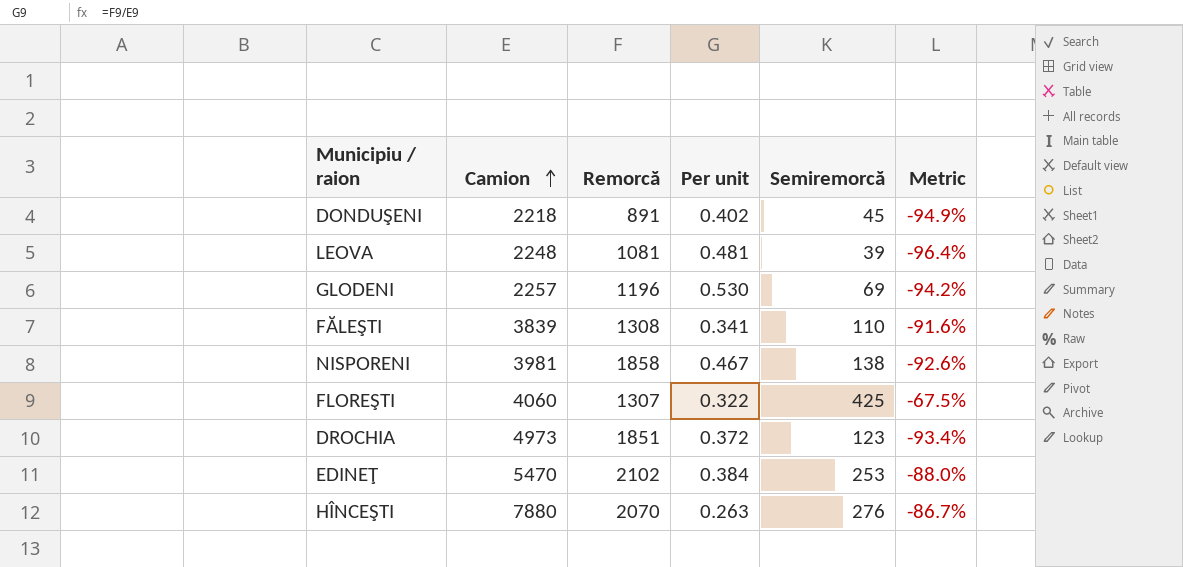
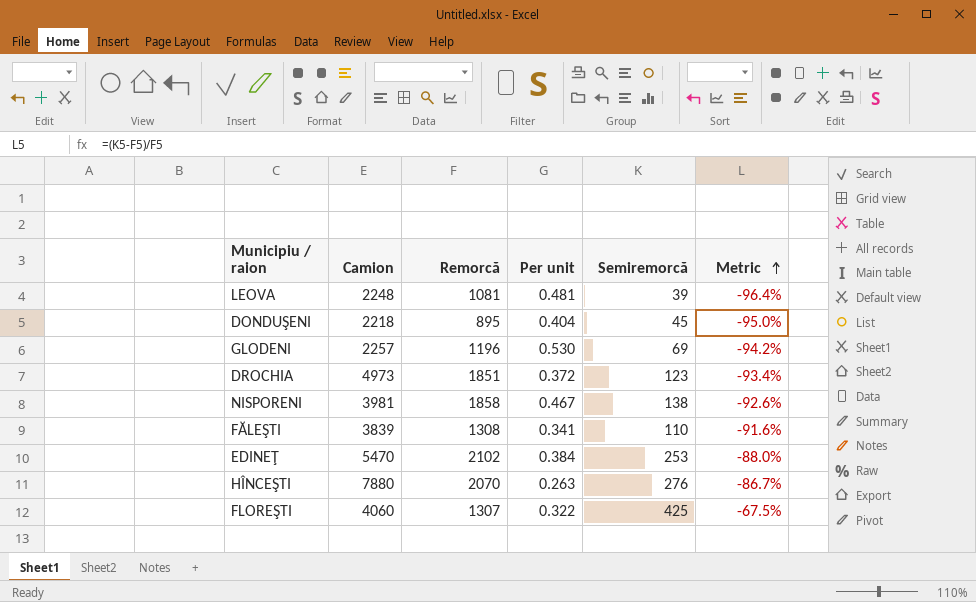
row order: Camion ascending -> Metric ascending
DONDUŞENI | Remorcă: 891 -> 895
DONDUŞENI | Per unit: 0.402 -> 0.404
DONDUŞENI | Metric: -94.9% -> -95.0%

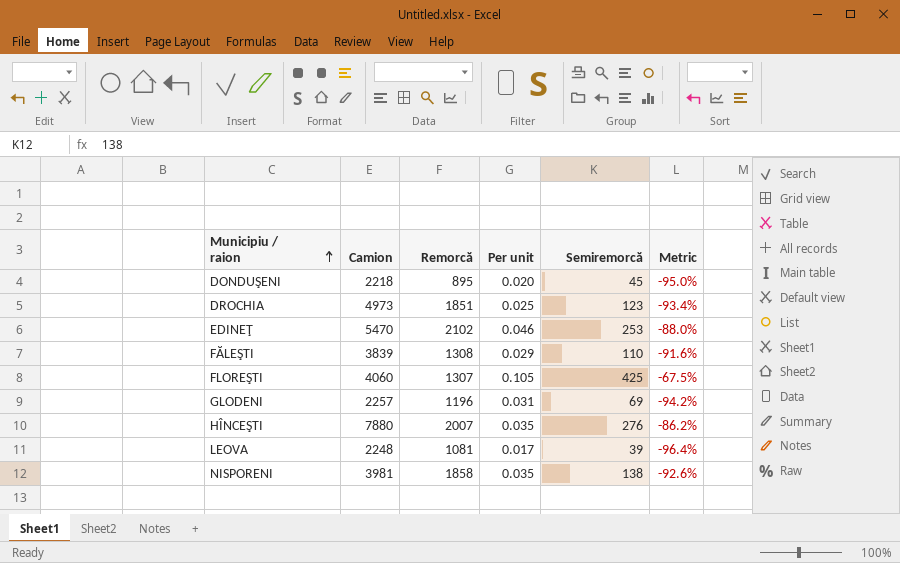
row order: Metric ascending -> Municipiu / raion ascending
column Per unit | formula: [Remorcă] / [Camion] -> [Semiremorcă] / [Camion]
HÎNCEŞTI | Remorcă: 2070 -> 2007
HÎNCEŞTI | Metric: -86.7% -> -86.2%

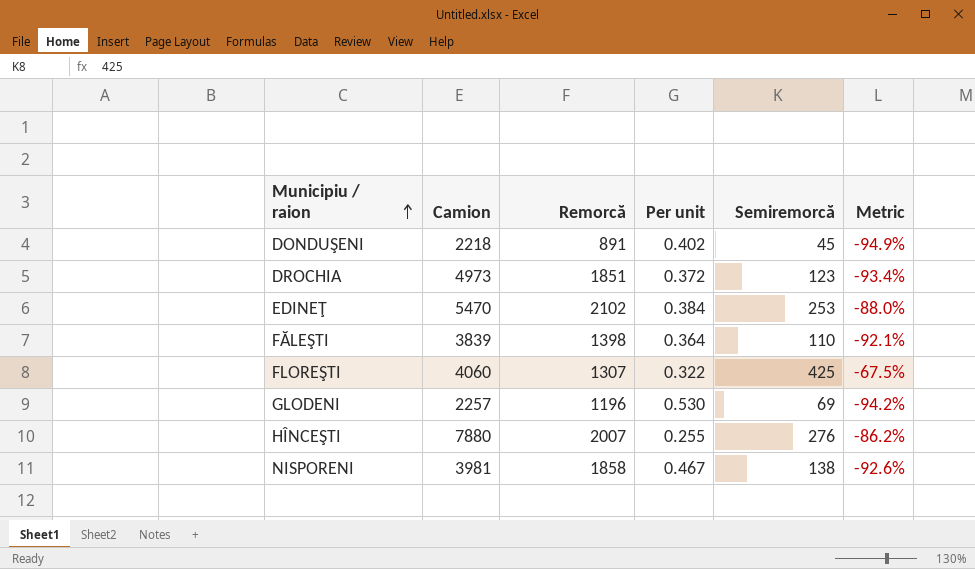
column Per unit | formula: [Semiremorcă] / [Camion] -> [Remorcă] / [Camion]
row LEOVA: 2248 | 1081 | 0.017 | 39 | -96.4% -> none
DONDUŞENI | Remorcă: 895 -> 891
DONDUŞENI | Metric: -95.0% -> -94.9%
FĂLEŞTI | Remorcă: 1308 -> 1398
FĂLEŞTI | Metric: -91.6% -> -92.1%

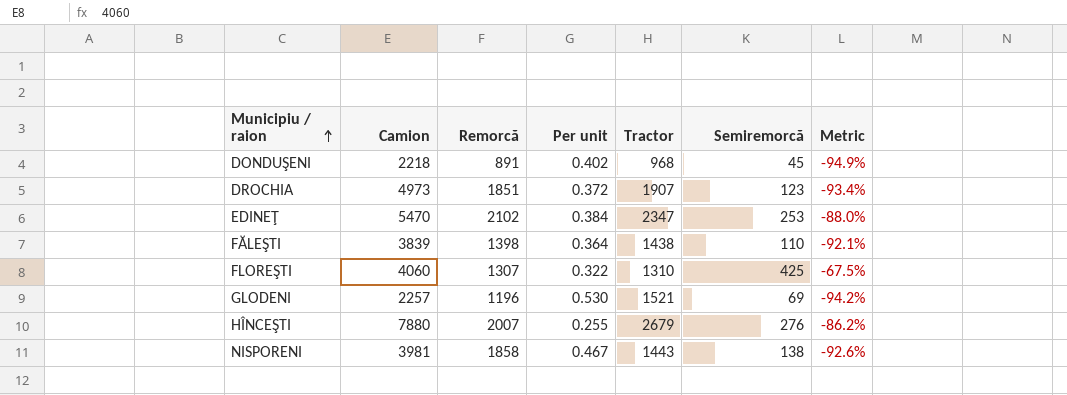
column Tractor | position: none -> 5

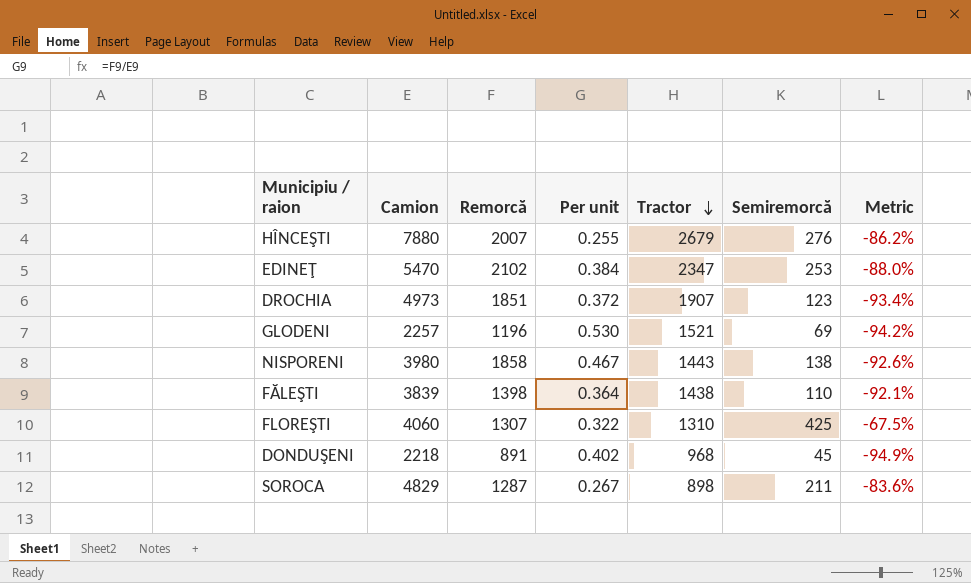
row order: Municipiu / raion ascending -> Tractor descending
NISPORENI | Camion: 3981 -> 3980
row SOROCA: none -> 4829 | 1287 | 0.267 | 898 | 211 | -83.6%

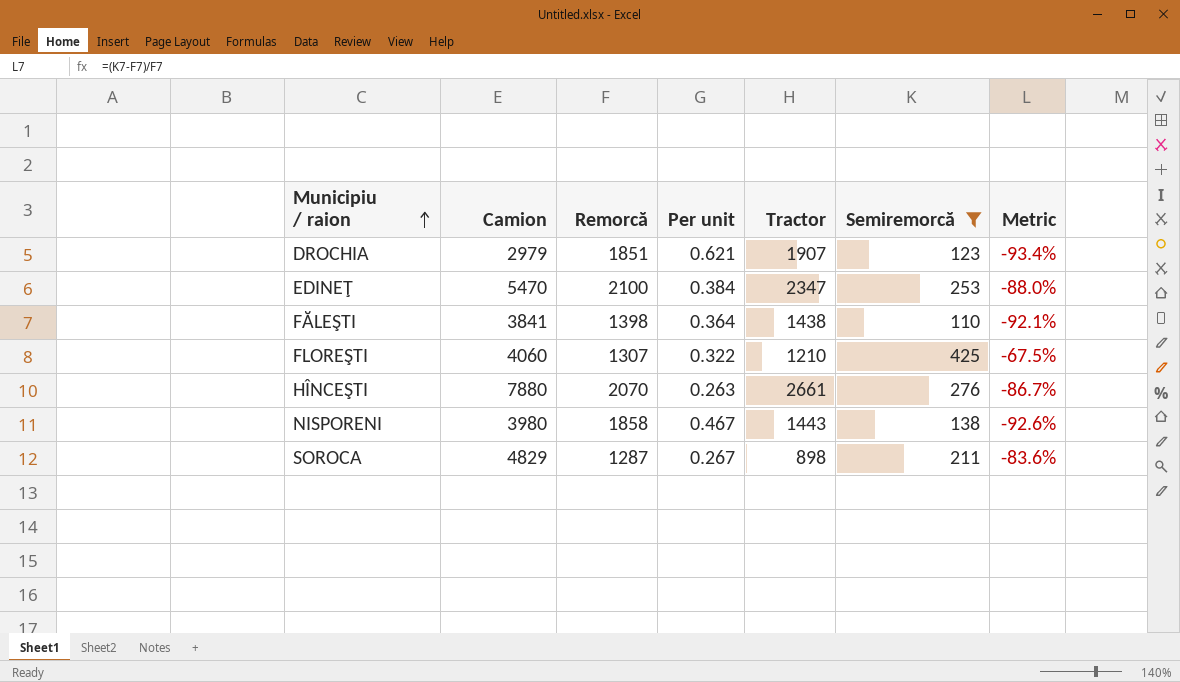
filter: none -> Semiremorcă >= 110
row order: Tractor descending -> Municipiu / raion ascending
DROCHIA | Camion: 4973 -> 2979
DROCHIA | Per unit: 0.372 -> 0.621
EDINEŢ | Remorcă: 2102 -> 2100
FĂLEŞTI | Camion: 3839 -> 3841
FLOREŞTI | Tractor: 1310 -> 1210
HÎNCEŞTI | Remorcă: 2007 -> 2070
HÎNCEŞTI | Per unit: 0.255 -> 0.263
HÎNCEŞTI | Tractor: 2679 -> 2661
HÎNCEŞTI | Metric: -86.2% -> -86.7%

